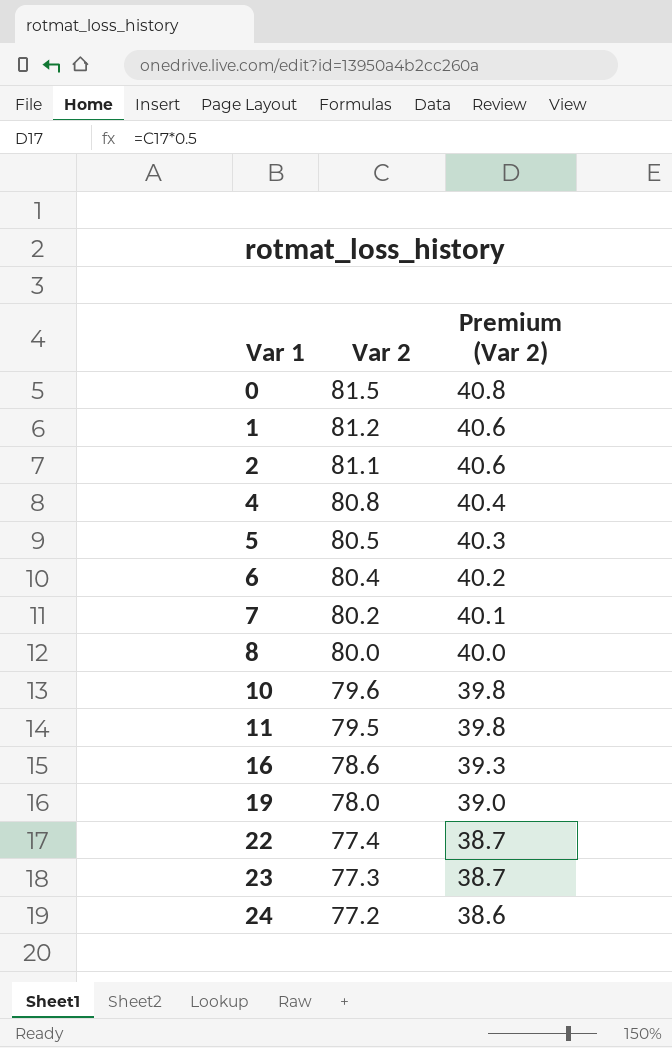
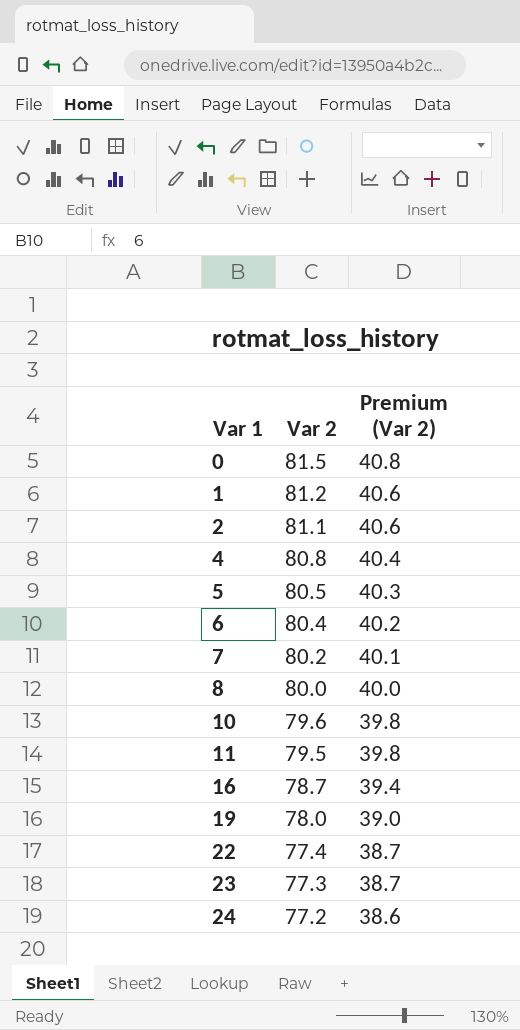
16 | Var 2: 78.6 -> 78.7
16 | Premium (Var 2): 39.3 -> 39.4

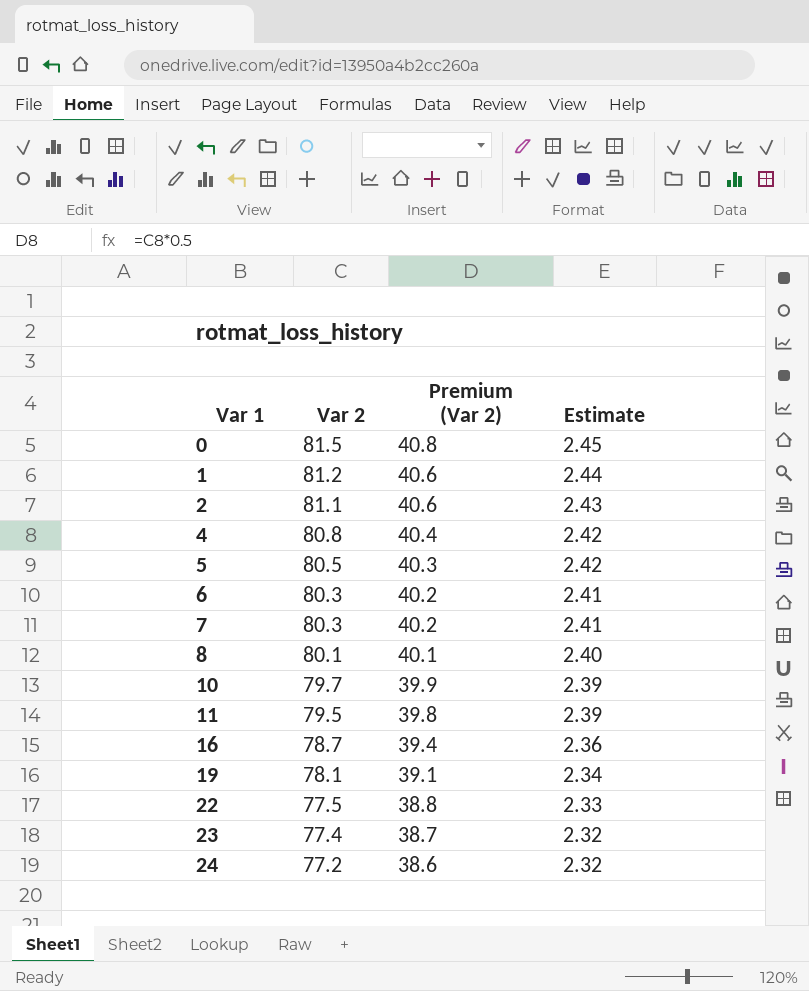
column Estimate | formula: none -> [Var 2] * 0.03
6 | Var 2: 80.4 -> 80.3
7 | Var 2: 80.2 -> 80.3
7 | Premium (Var 2): 40.1 -> 40.2
8 | Var 2: 80.0 -> 80.1
8 | Premium (Var 2): 40.0 -> 40.1
10 | Var 2: 79.6 -> 79.7
10 | Premium (Var 2): 39.8 -> 39.9
19 | Var 2: 78.0 -> 78.1
19 | Premium (Var 2): 39.0 -> 39.1
22 | Var 2: 77.4 -> 77.5
22 | Premium (Var 2): 38.7 -> 38.8
23 | Var 2: 77.3 -> 77.4

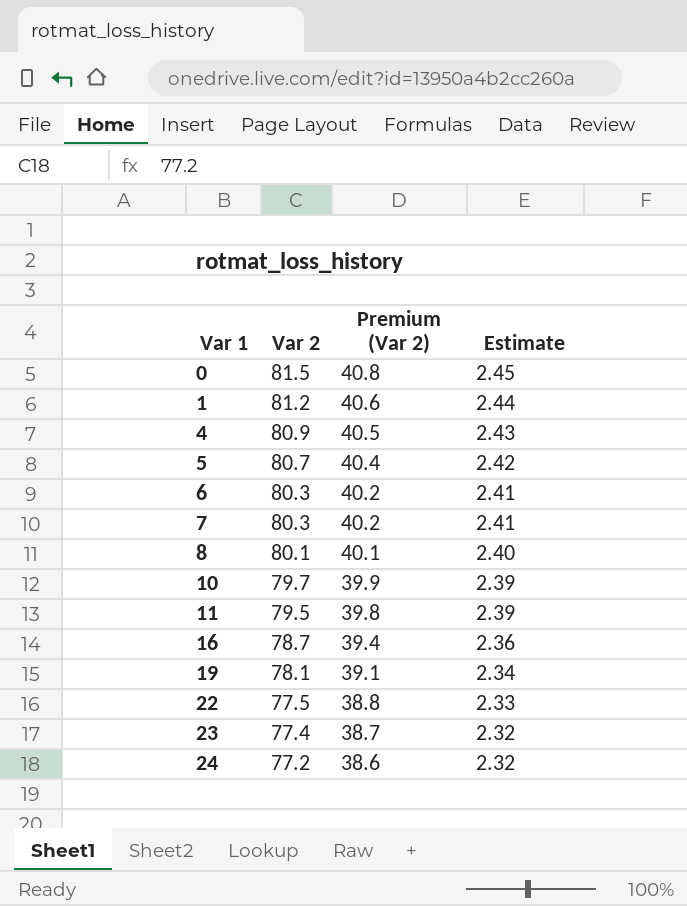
row 2: 81.1 | 40.6 | 2.43 -> none
4 | Var 2: 80.8 -> 80.9
4 | Premium (Var 2): 40.4 -> 40.5
4 | Estimate: 2.42 -> 2.43
5 | Var 2: 80.5 -> 80.7
5 | Premium (Var 2): 40.3 -> 40.4

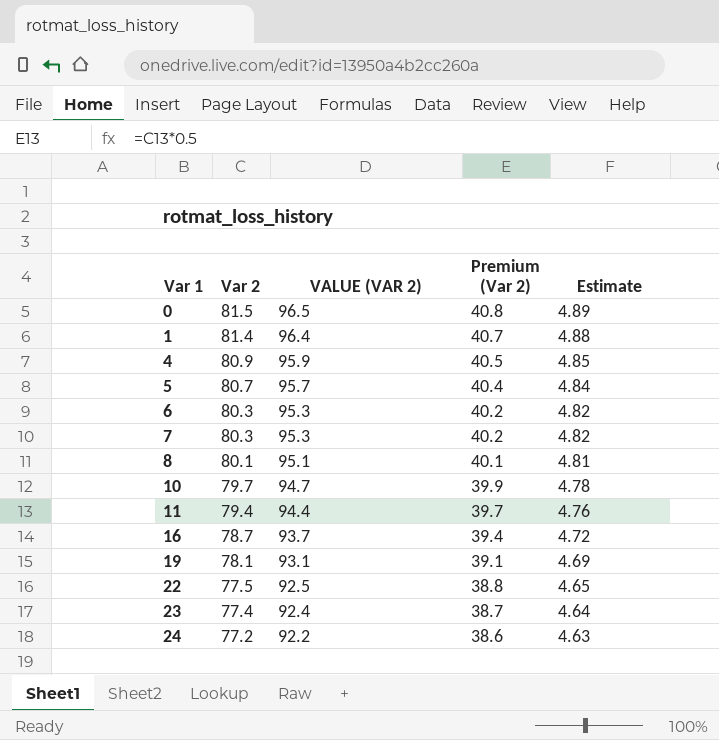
column VALUE (VAR 2) | formula: none -> [Var 2] + 15
column Estimate | formula: [Var 2] * 0.03 -> [Var 2] * 0.06
1 | Var 2: 81.2 -> 81.4
1 | Premium (Var 2): 40.6 -> 40.7
11 | Var 2: 79.5 -> 79.4
11 | Premium (Var 2): 39.8 -> 39.7

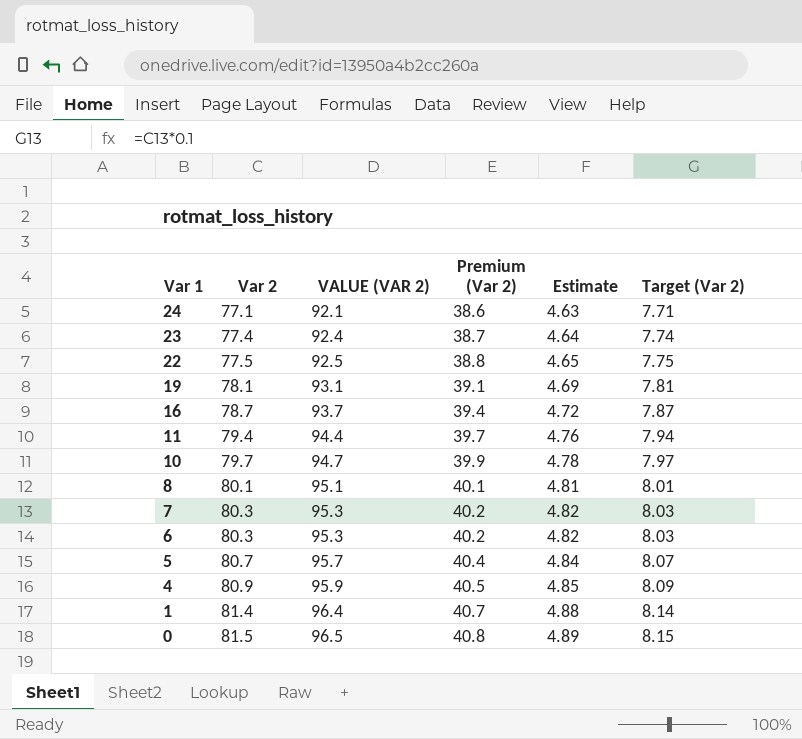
row order: Var 1 ascending -> Var 1 descending
column Target (Var 2) | formula: none -> [Var 2] * 0.1
24 | Var 2: 77.2 -> 77.1
24 | VALUE (VAR 2): 92.2 -> 92.1

